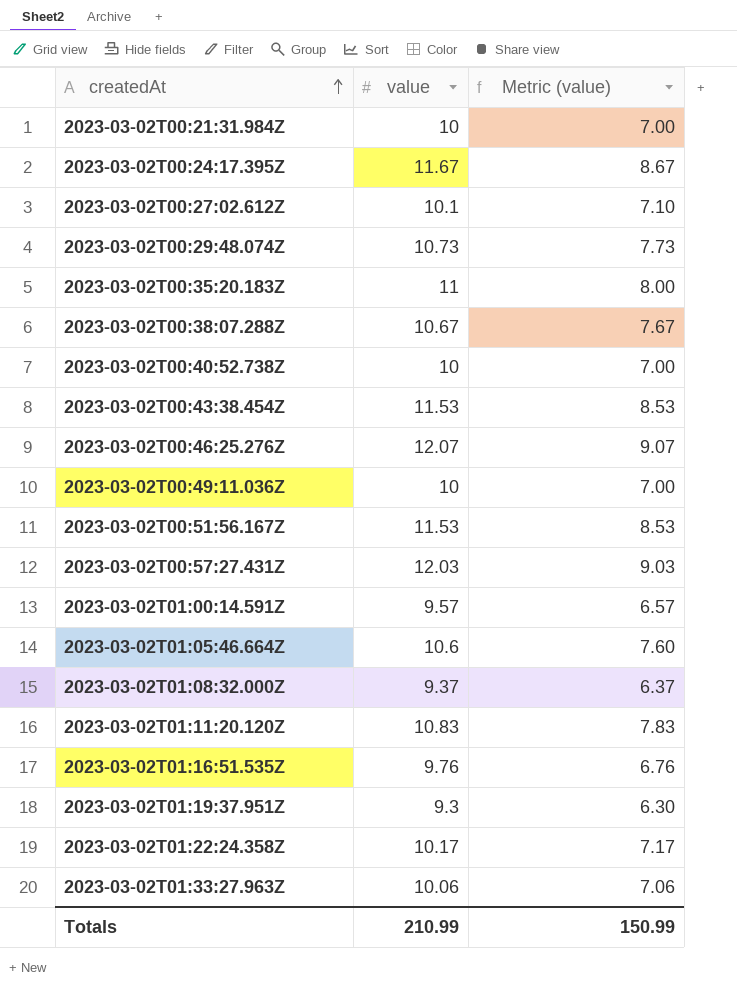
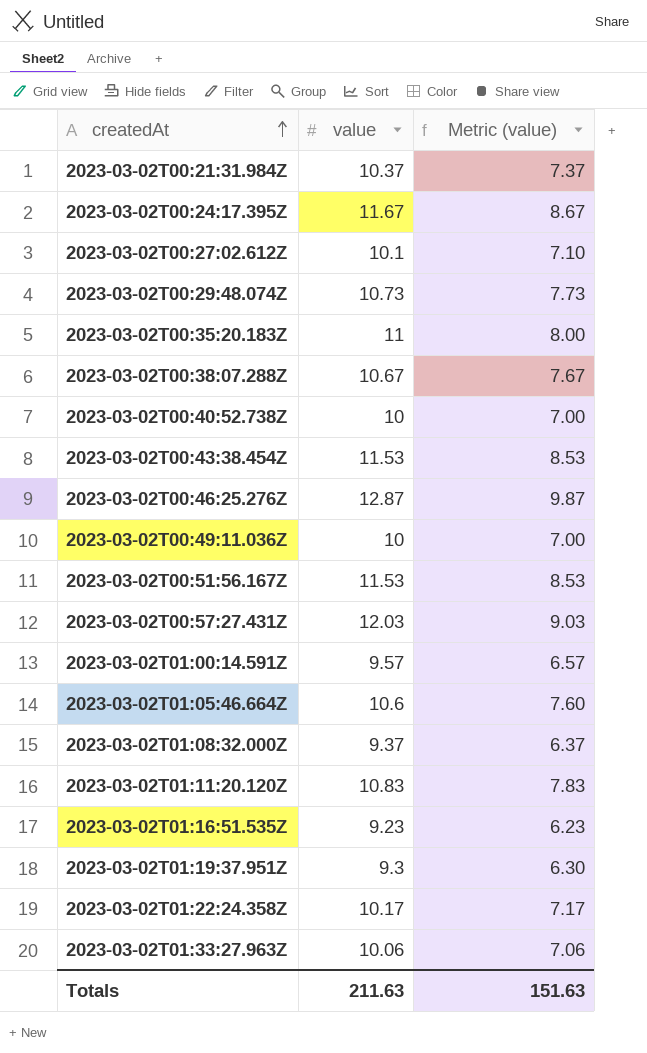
2023-03-02T00:21:31.984Z | value: 10 -> 10.37
2023-03-02T00:21:31.984Z | Metric (value): 7.00 -> 7.37
2023-03-02T00:46:25.276Z | value: 12.07 -> 12.87
2023-03-02T00:46:25.276Z | Metric (value): 9.07 -> 9.87
2023-03-02T01:16:51.535Z | value: 9.76 -> 9.23
2023-03-02T01:16:51.535Z | Metric (value): 6.76 -> 6.23
Totals | value: 210.99 -> 211.63
Totals | Metric (value): 150.99 -> 151.63

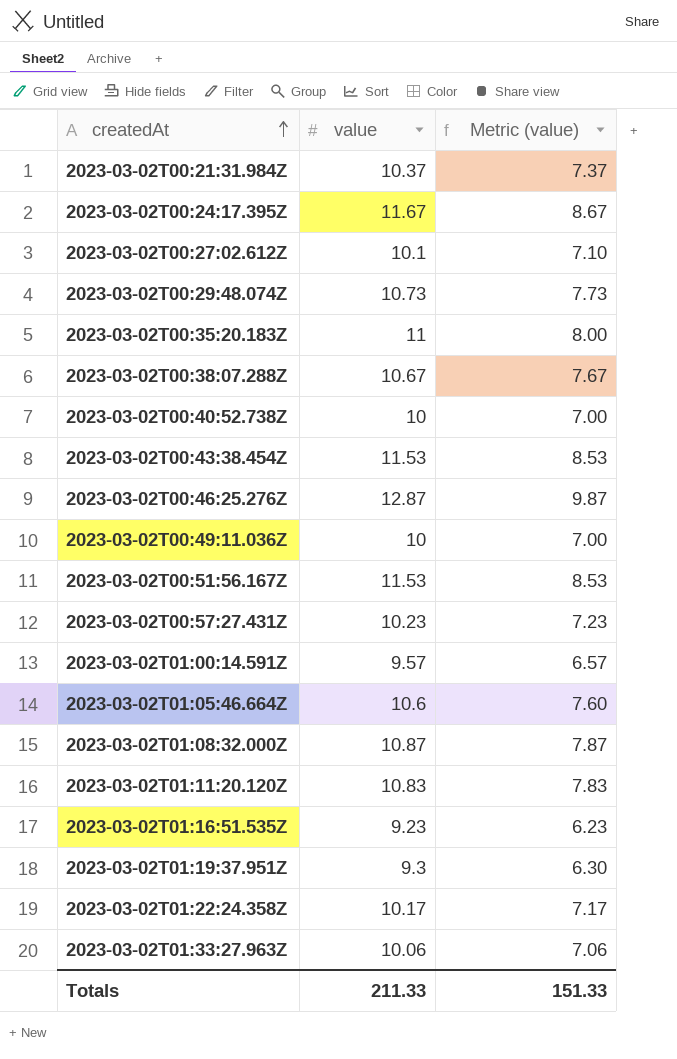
2023-03-02T00:57:27.431Z | value: 12.03 -> 10.23
2023-03-02T00:57:27.431Z | Metric (value): 9.03 -> 7.23
2023-03-02T01:08:32.000Z | value: 9.37 -> 10.87
2023-03-02T01:08:32.000Z | Metric (value): 6.37 -> 7.87
Totals | value: 211.63 -> 211.33
Totals | Metric (value): 151.63 -> 151.33

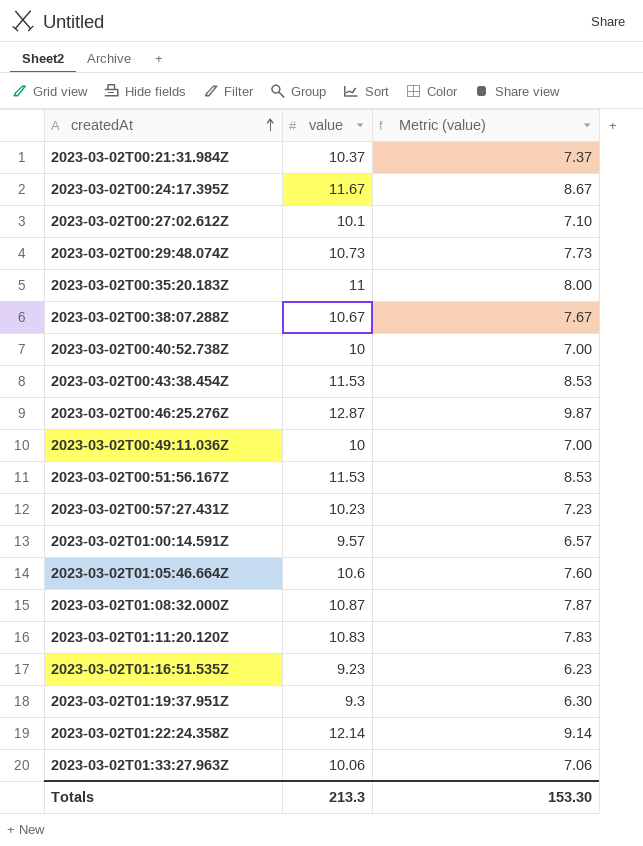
2023-03-02T01:22:24.358Z | value: 10.17 -> 12.14
2023-03-02T01:22:24.358Z | Metric (value): 7.17 -> 9.14
Totals | value: 211.33 -> 213.3
Totals | Metric (value): 151.33 -> 153.30

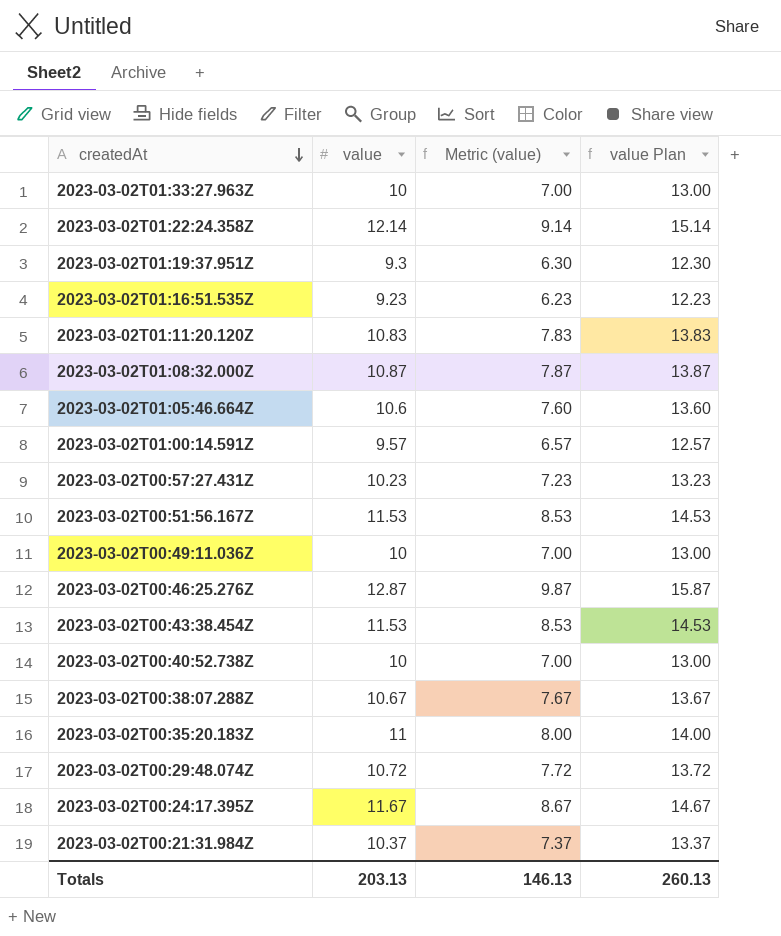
row order: createdAt ascending -> createdAt descending
column value Plan | formula: none -> [value] + 3
row 2023-03-02T00:27:02.612Z: 10.1 | 7.10 -> none
2023-03-02T01:33:27.963Z | value: 10.06 -> 10
2023-03-02T01:33:27.963Z | Metric (value): 7.06 -> 7.00
2023-03-02T00:29:48.074Z | value: 10.73 -> 10.72
2023-03-02T00:29:48.074Z | Metric (value): 7.73 -> 7.72
Totals | value: 213.3 -> 203.13
Totals | Metric (value): 153.30 -> 146.13

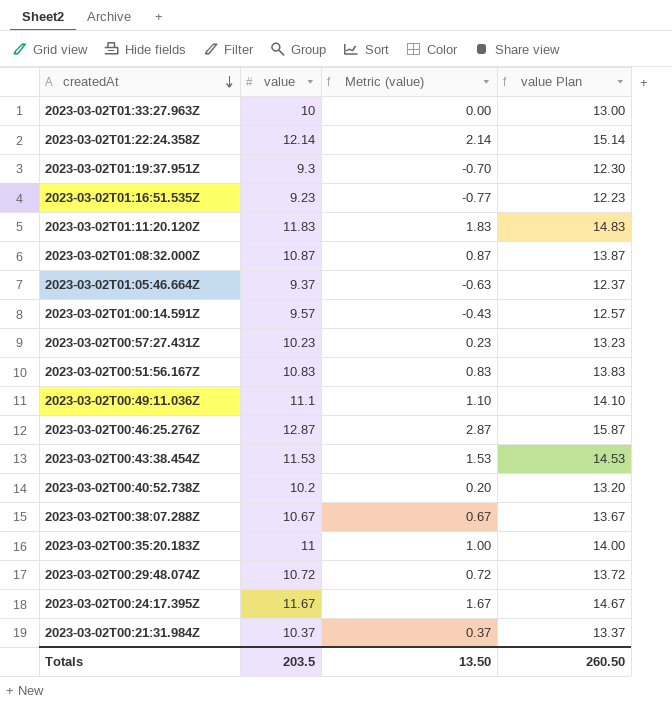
column Metric (value) | formula: [value] - 3 -> [value] - 10
2023-03-02T01:11:20.120Z | value: 10.83 -> 11.83
2023-03-02T01:11:20.120Z | value Plan: 13.83 -> 14.83
2023-03-02T01:05:46.664Z | value: 10.6 -> 9.37
2023-03-02T01:05:46.664Z | value Plan: 13.60 -> 12.37
2023-03-02T00:51:56.167Z | value: 11.53 -> 10.83
2023-03-02T00:51:56.167Z | value Plan: 14.53 -> 13.83
2023-03-02T00:49:11.036Z | value: 10 -> 11.1
2023-03-02T00:49:11.036Z | value Plan: 13.00 -> 14.10
2023-03-02T00:40:52.738Z | value: 10 -> 10.2
2023-03-02T00:40:52.738Z | value Plan: 13.00 -> 13.20
Totals | value: 203.13 -> 203.5
Totals | Metric (value): 146.13 -> 13.50
Totals | value Plan: 260.13 -> 260.50

